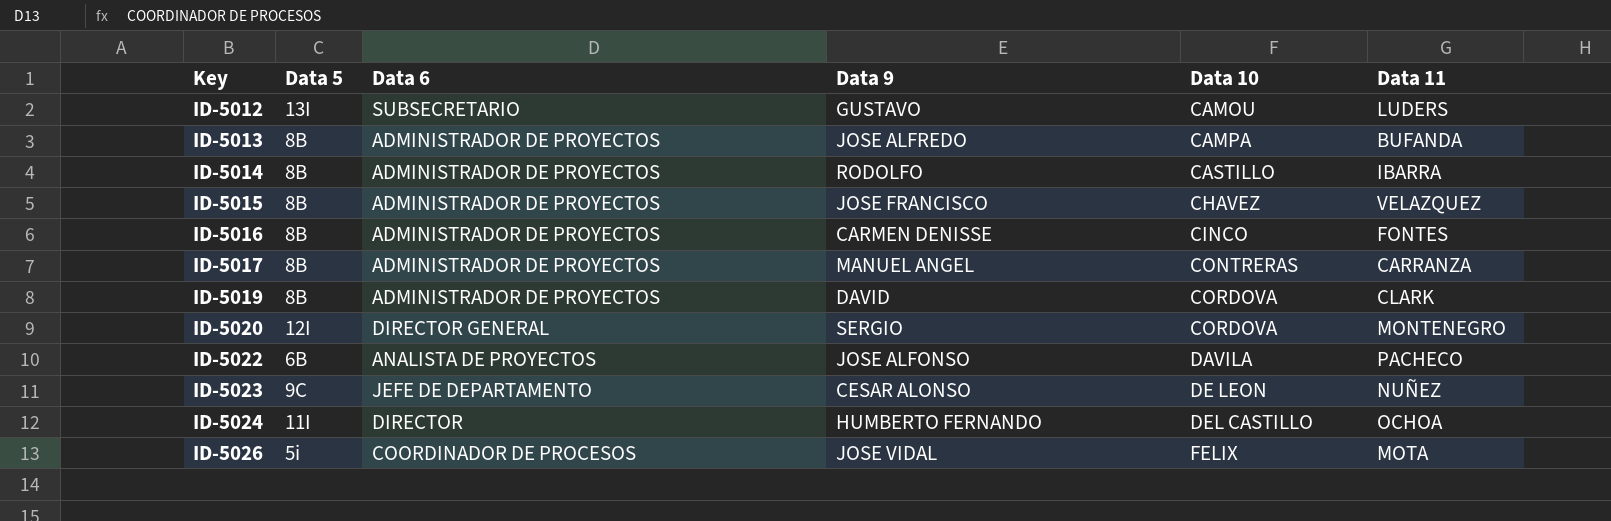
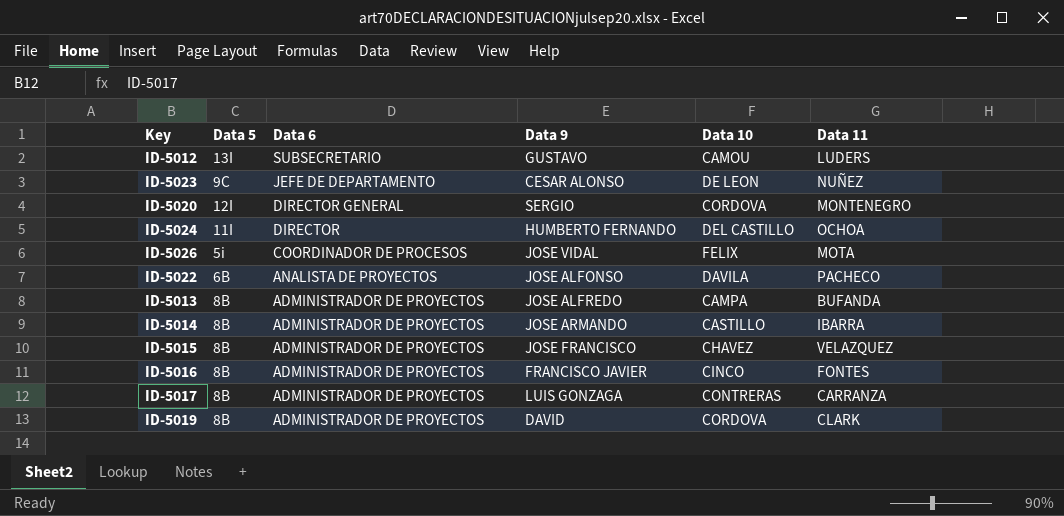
row order: Key ascending -> Data 6 descending
ID-5014 | Data 9: RODOLFO -> JOSE ARMANDO
ID-5016 | Data 9: CARMEN DENISSE -> FRANCISCO JAVIER
ID-5017 | Data 9: MANUEL ANGEL -> LUIS GONZAGA

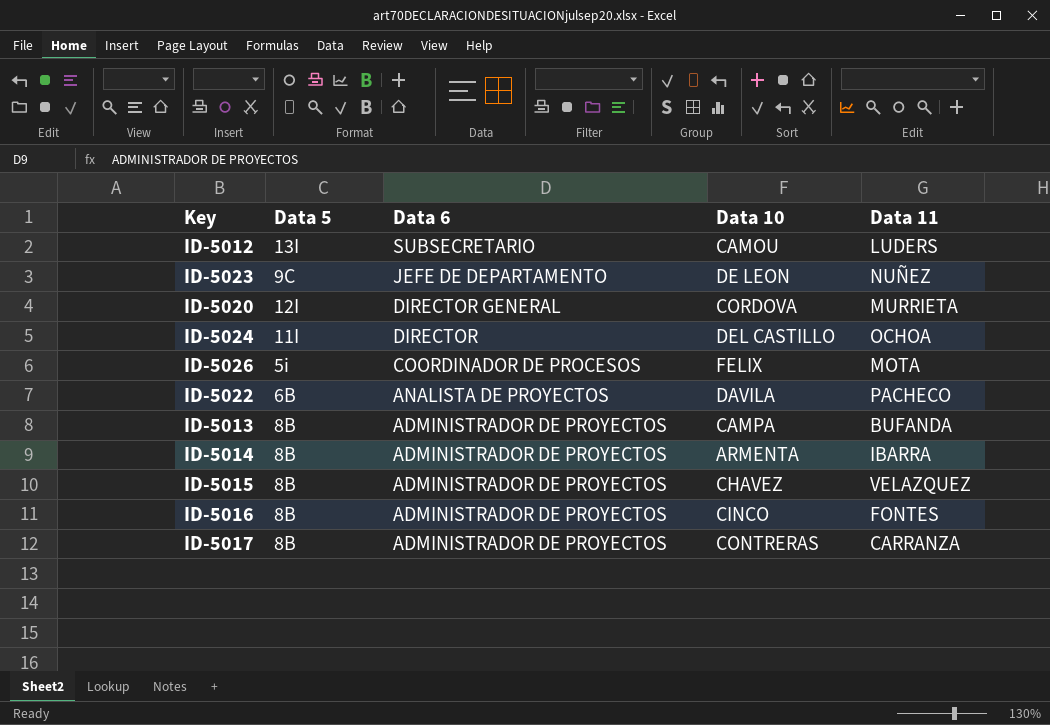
column Data 9 | position: 4 -> none
row ID-5019: 8B | ADMINISTRADOR DE PROYECTOS | DAVID | CORDOVA | CLARK -> none
ID-5020 | Data 11: MONTENEGRO -> MURRIETA
ID-5014 | Data 10: CASTILLO -> ARMENTA

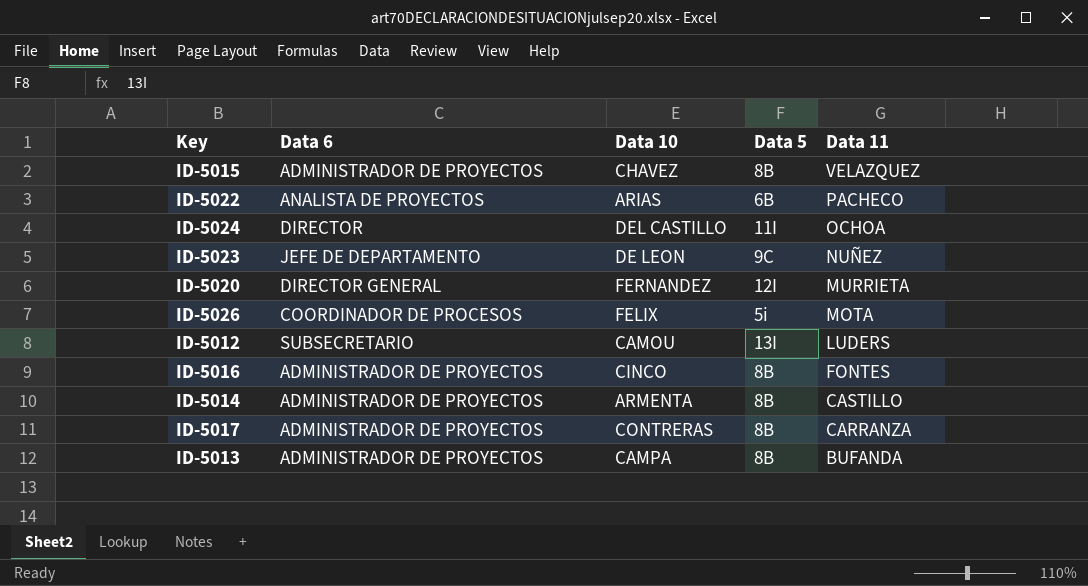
row order: Data 6 descending -> Data 11 descending
column Data 5 | position: 2 -> 4
ID-5022 | Data 10: DAVILA -> ARIAS
ID-5020 | Data 10: CORDOVA -> FERNANDEZ
ID-5014 | Data 11: IBARRA -> CASTILLO

